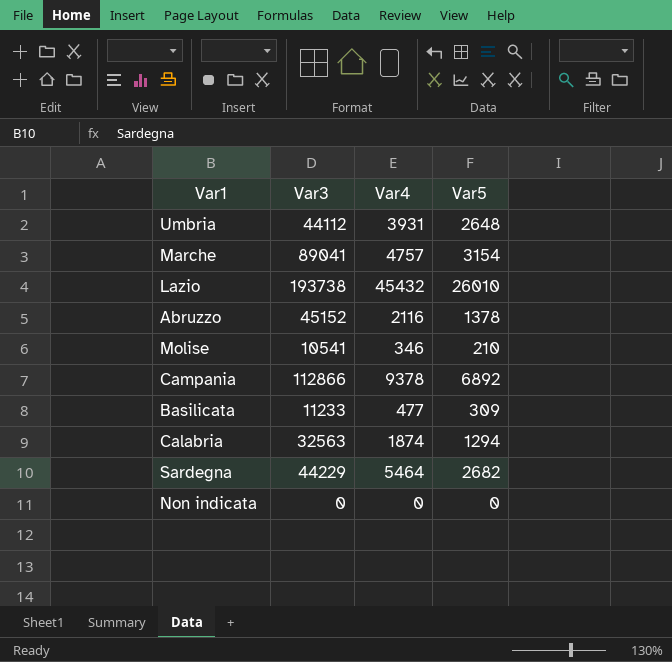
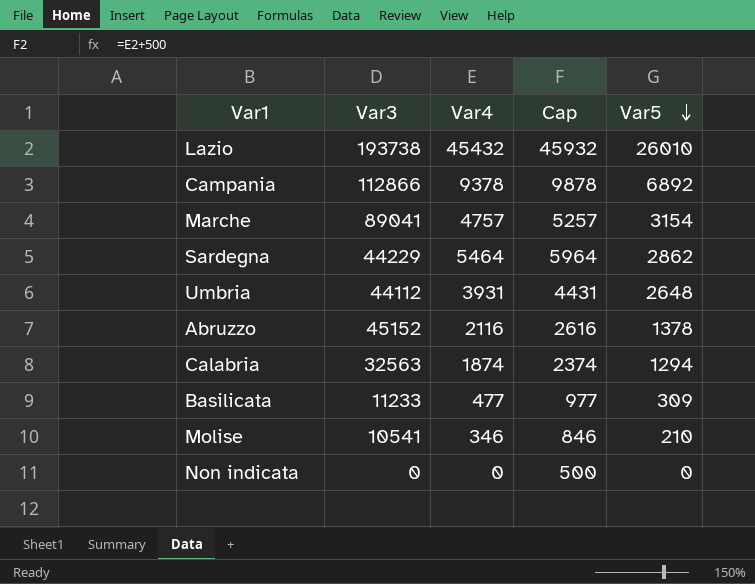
row order: none -> Var5 descending
column Cap | formula: none -> [Var4] + 500
Sardegna | Var5: 2682 -> 2862

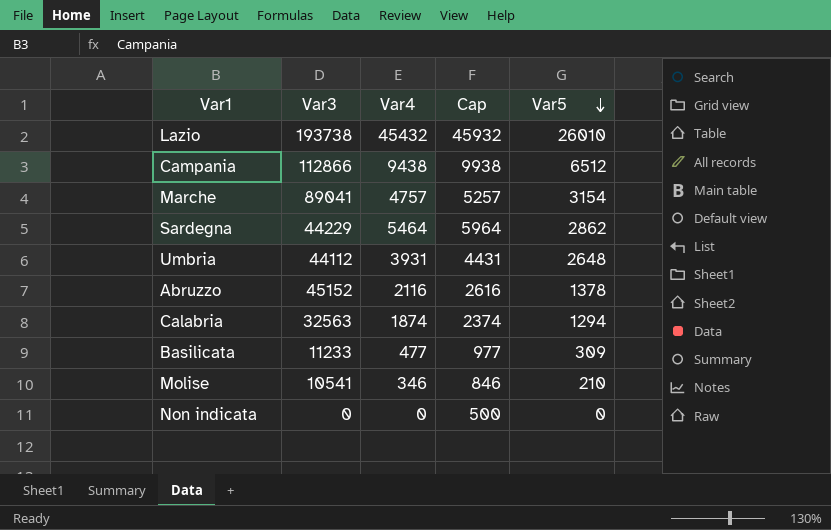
Campania | Var4: 9378 -> 9438
Campania | Cap: 9878 -> 9938
Campania | Var5: 6892 -> 6512

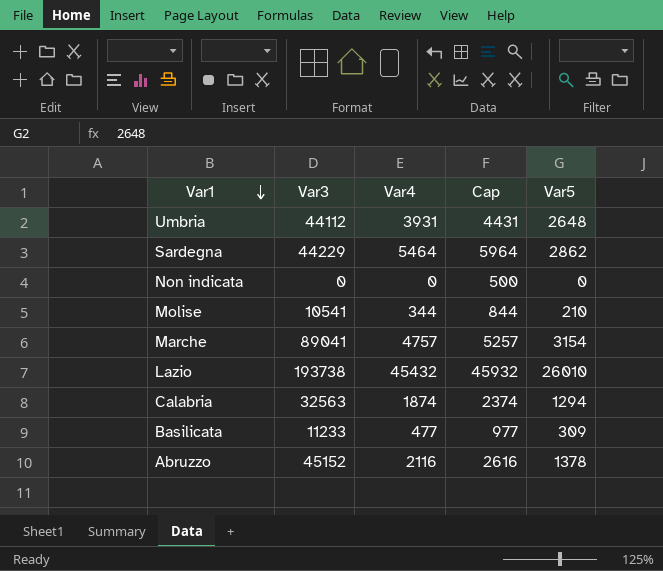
row order: Var5 descending -> Var1 descending
row Campania: 112866 | 9438 | 9938 | 6512 -> none
Molise | Var4: 346 -> 344
Molise | Cap: 846 -> 844

